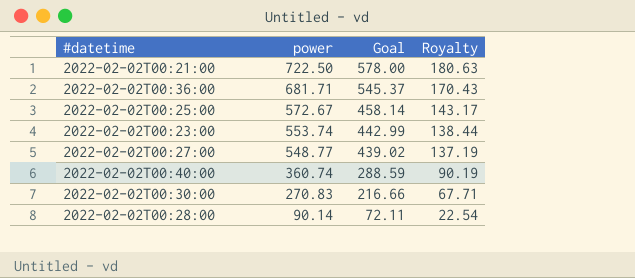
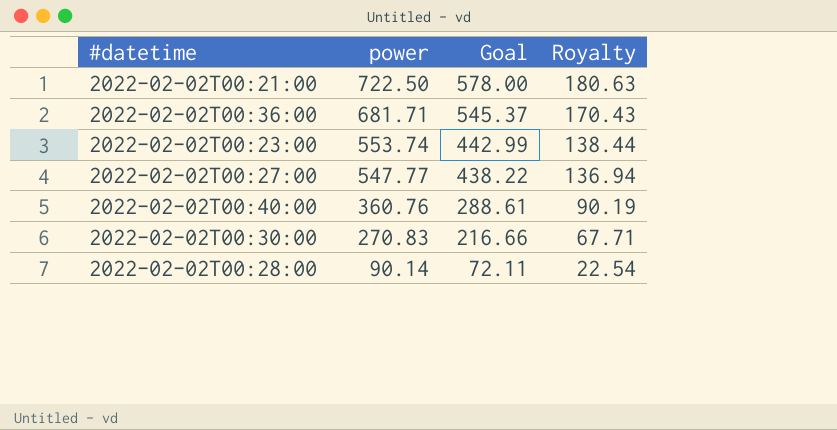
row 2022-02-02T00:25:00: 572.67 | 458.14 | 143.17 -> none
2022-02-02T00:27:00 | power: 548.77 -> 547.77
2022-02-02T00:27:00 | Goal: 439.02 -> 438.22
2022-02-02T00:27:00 | Royalty: 137.19 -> 136.94
2022-02-02T00:40:00 | power: 360.74 -> 360.76
2022-02-02T00:40:00 | Goal: 288.59 -> 288.61

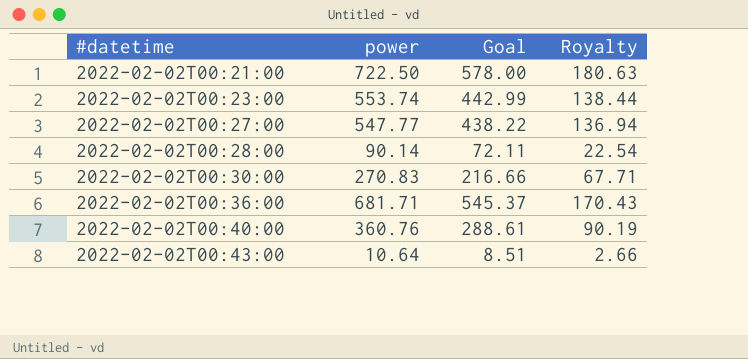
row order: power descending -> #datetime ascending
row 2022-02-02T00:43:00: none -> 10.64 | 8.51 | 2.66

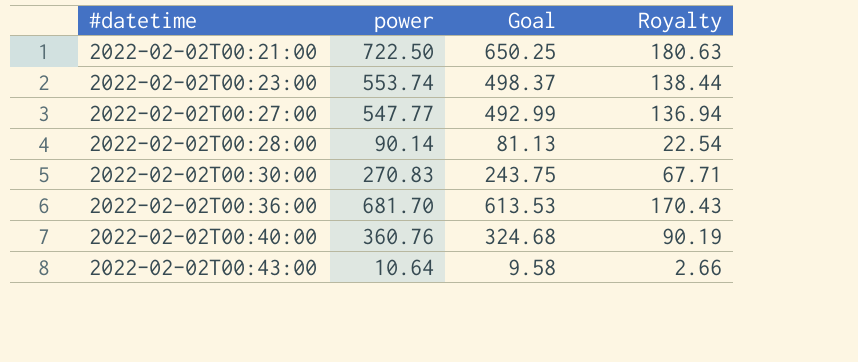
column Goal | formula: [power] * 0.8 -> [power] * 0.9
2022-02-02T00:36:00 | power: 681.71 -> 681.70

